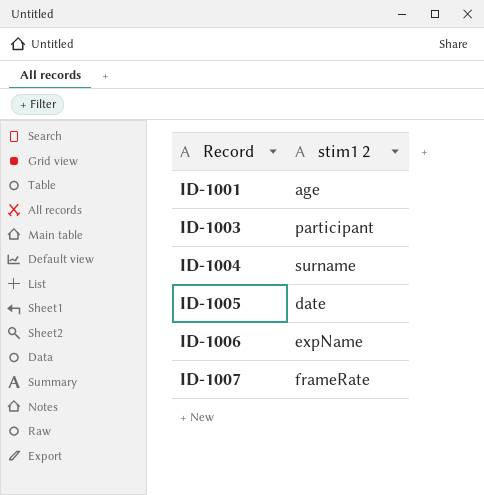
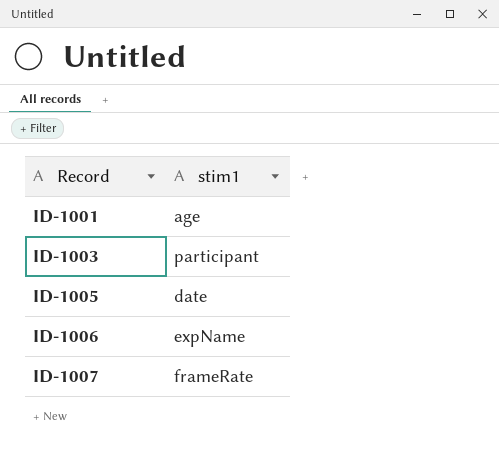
column name: stim1 2 -> stim1
row ID-1004: surname -> none

